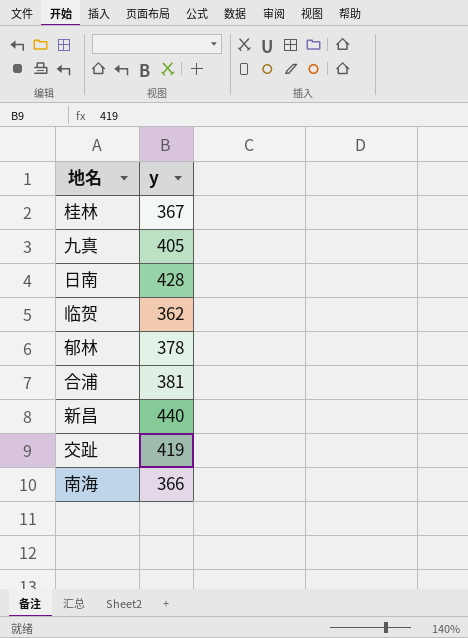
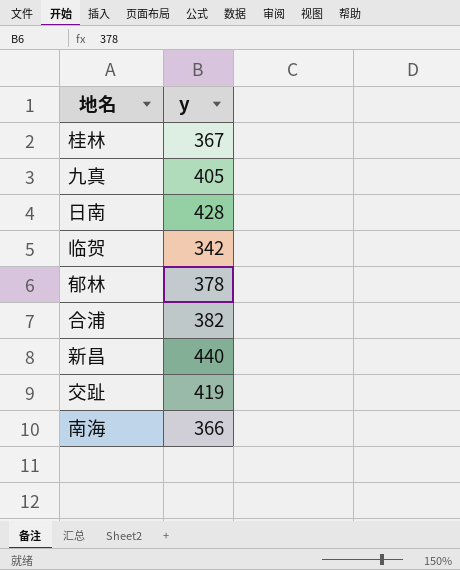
临贺 | y: 362 -> 342
合浦 | y: 381 -> 382

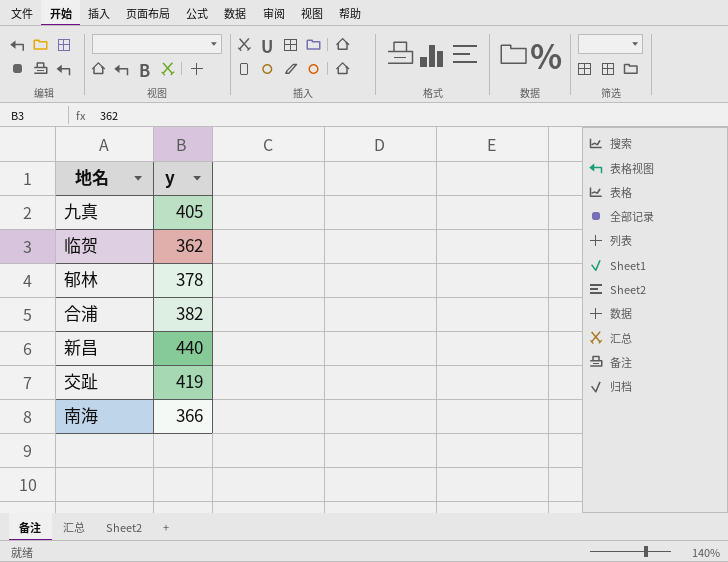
row 桂林: 367 -> none
row 日南: 428 -> none
临贺 | y: 342 -> 362

